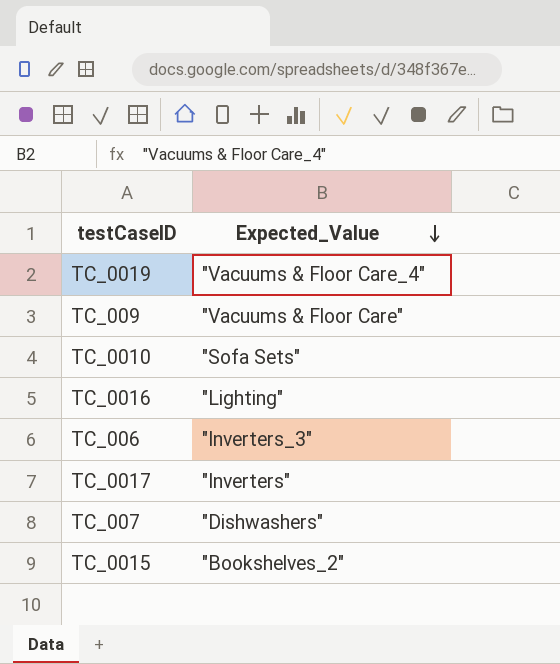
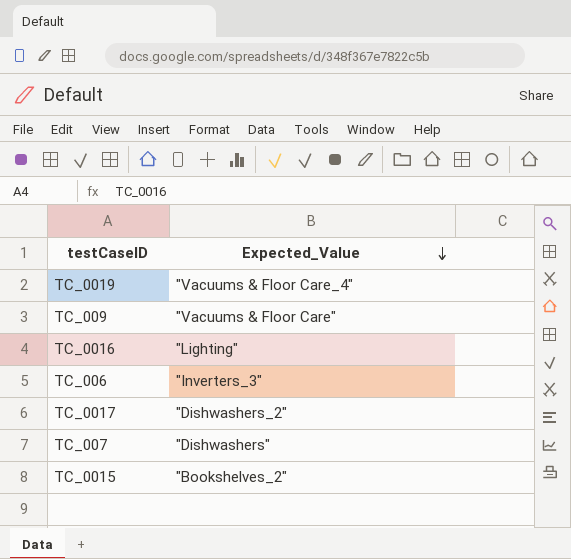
row TC_0010: "Sofa Sets" -> none
TC_0017 | Expected_Value: "Inverters" -> "Dishwashers_2"

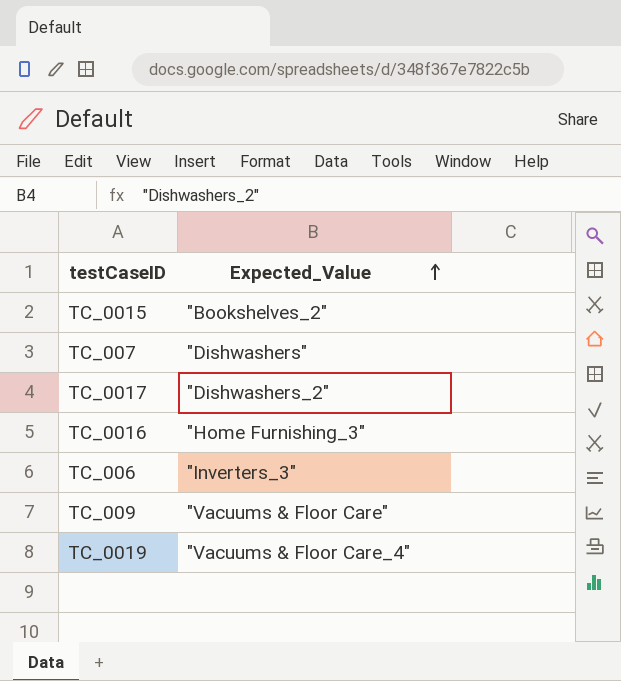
row order: Expected_Value descending -> Expected_Value ascending
TC_0016 | Expected_Value: "Lighting" -> "Home Furnishing_3"

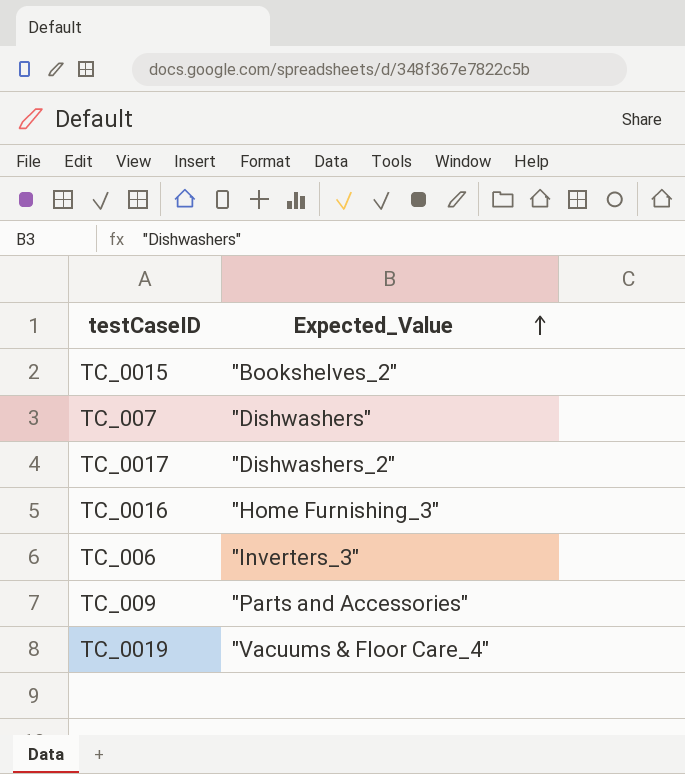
TC_009 | Expected_Value: "Vacuums & Floor Care" -> "Parts and Accessories"

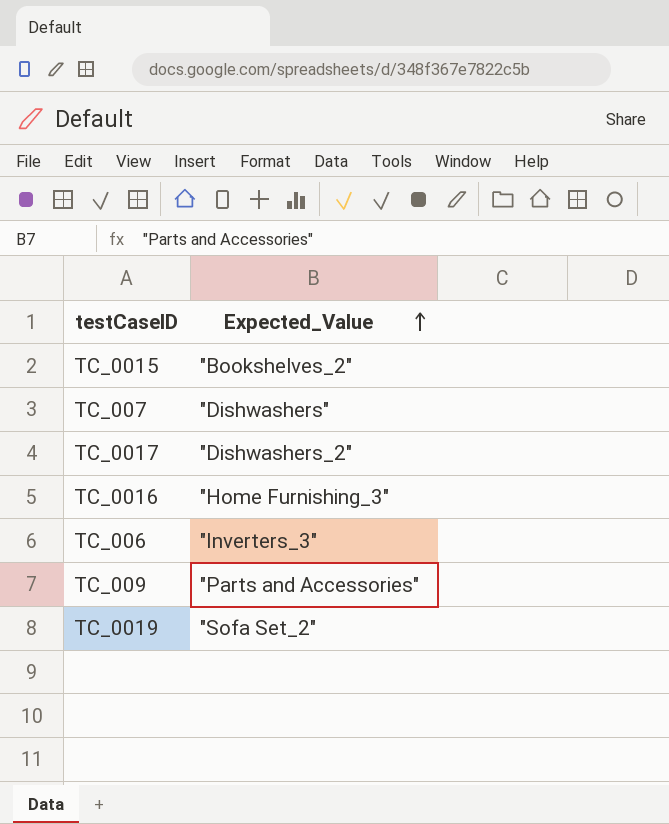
TC_0019 | Expected_Value: "Vacuums & Floor Care_4" -> "Sofa Set_2"

